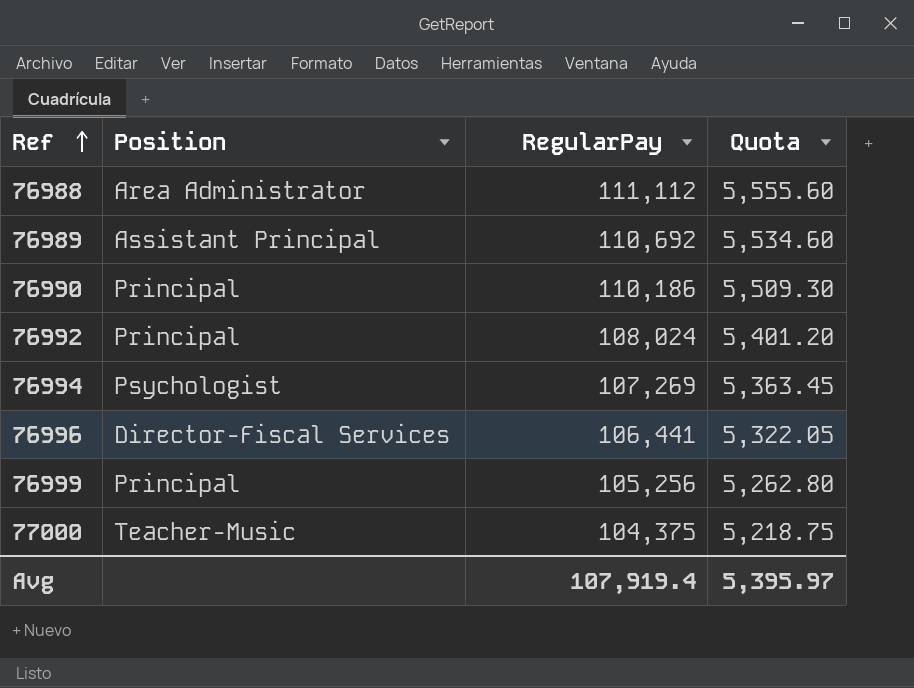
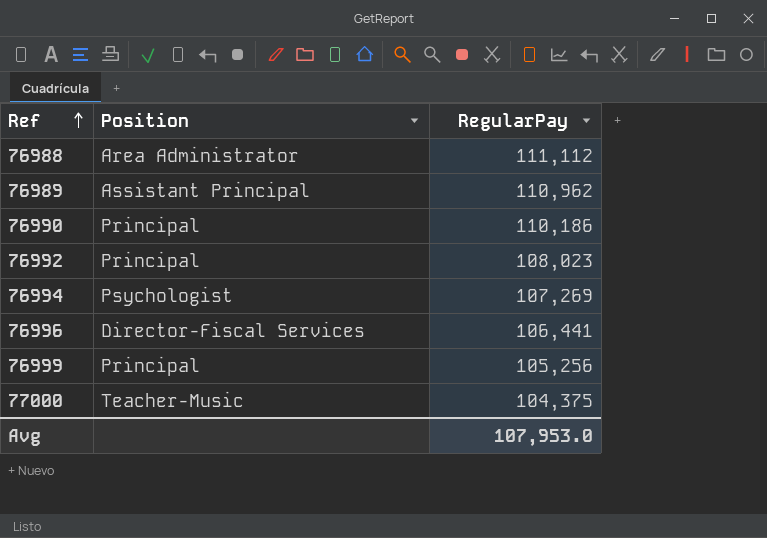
column Quota | formula: [RegularPay] * 0.05 -> none
76989 | RegularPay: 110,692 -> 110,962
76992 | RegularPay: 108,024 -> 108,023
Avg | RegularPay: 107,919.4 -> 107,953.0

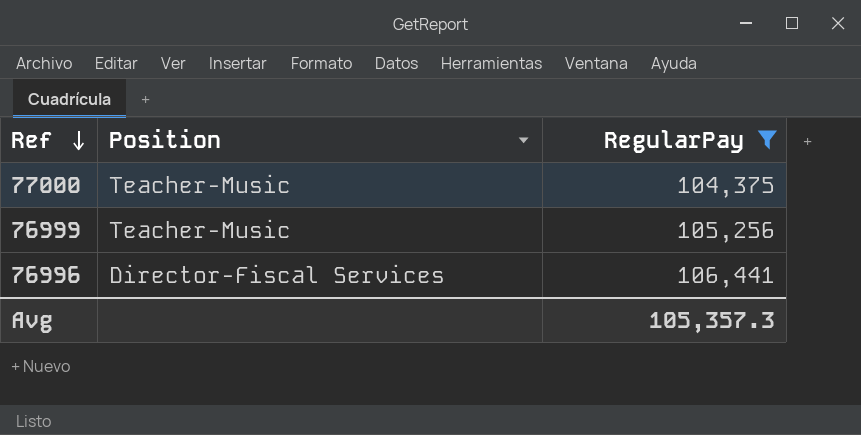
filter: none -> RegularPay <= 106,441
row order: Ref ascending -> Ref descending
76999 | Position: Principal -> Teacher-Music
Avg | RegularPay: 107,953.0 -> 105,357.3

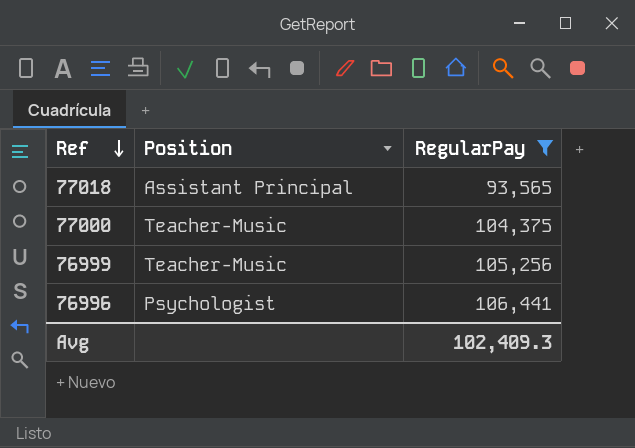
row 77018: none -> Assistant Principal | 93,565
76996 | Position: Director-Fiscal Services -> Psychologist
Avg | RegularPay: 105,357.3 -> 102,409.3

